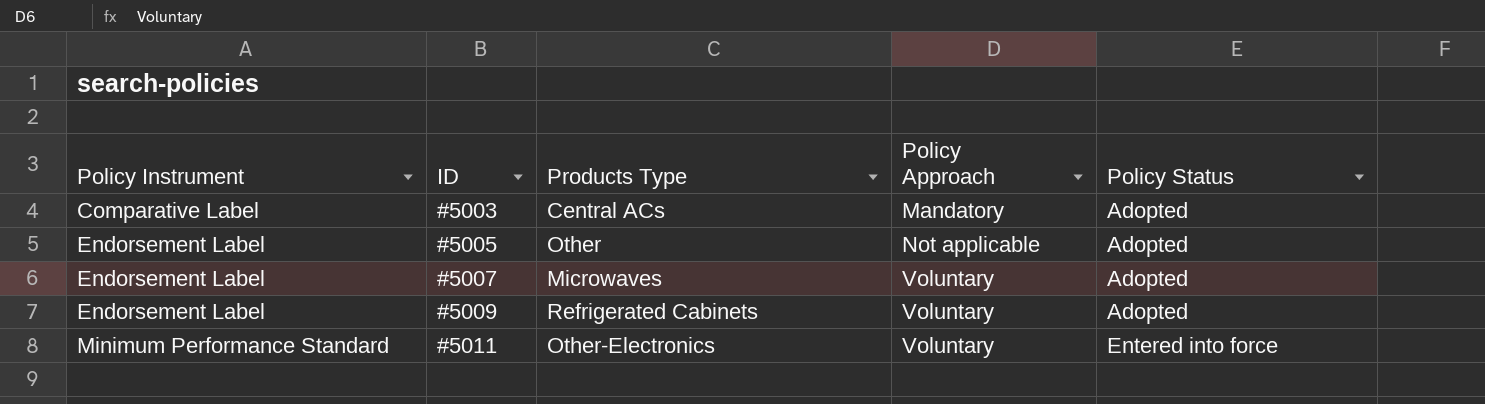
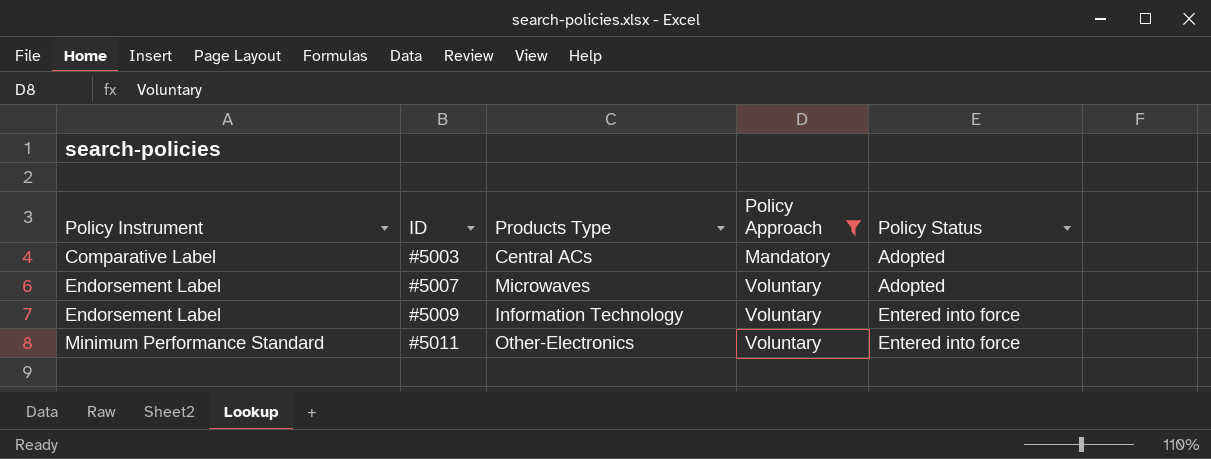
filter: none -> Policy Approach != Not applicable
#5009 | Products Type: Refrigerated Cabinets -> Information Technology
#5009 | Policy Status: Adopted -> Entered into force

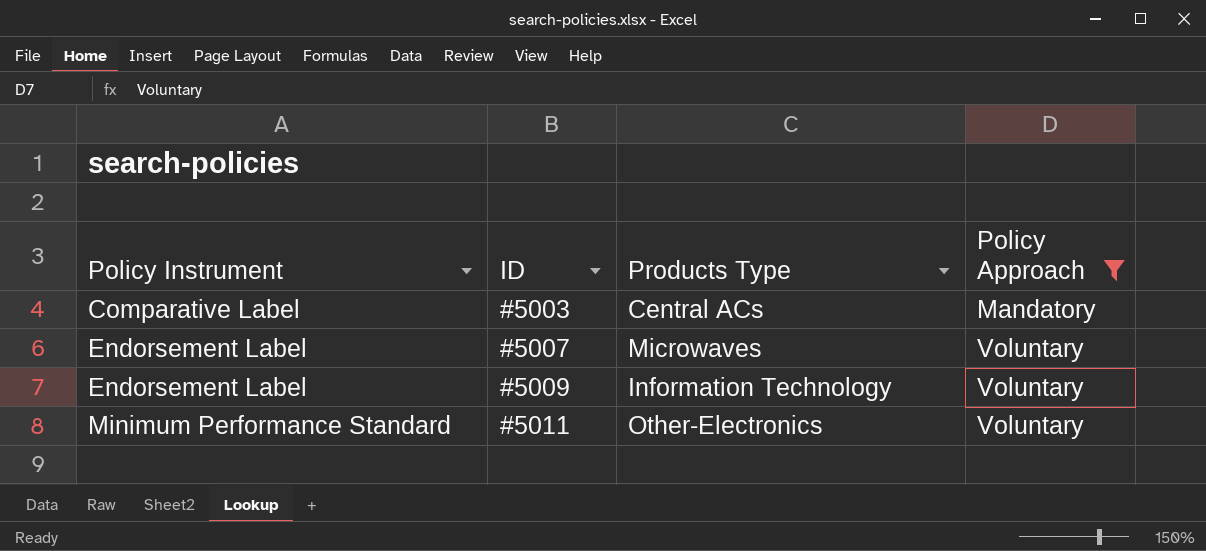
column Policy Status | position: 5 -> none

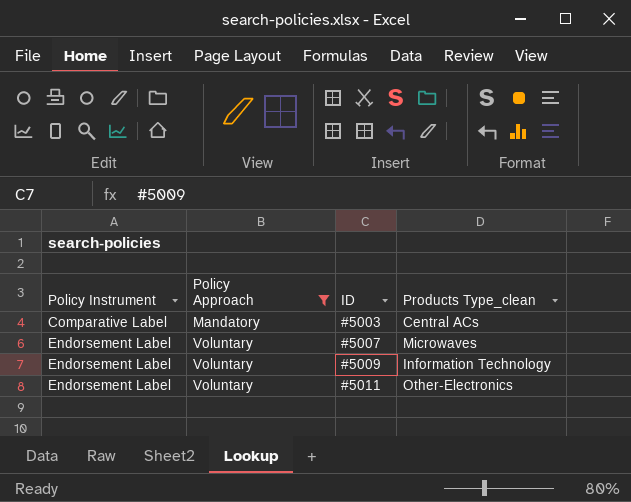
column Policy Approach | position: 4 -> 2
column name: Products Type -> Products Type_clean
#5011 | Policy Instrument: Minimum Performance Standard -> Endorsement Label

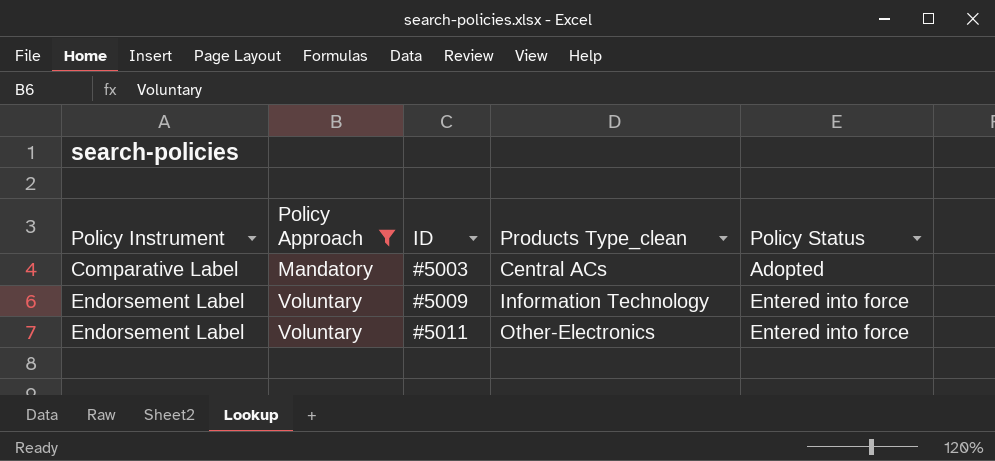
column Policy Status | position: none -> 5
row #5007: Endorsement Label | Voluntary | Microwaves -> none

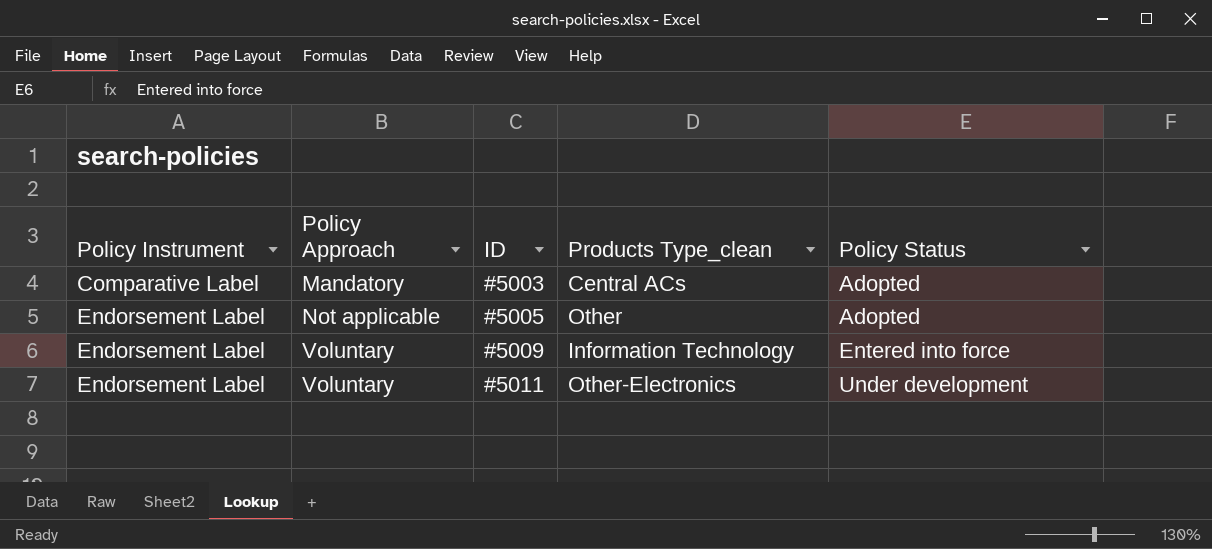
filter: Policy Approach != Not applicable -> none
#5011 | Policy Status: Entered into force -> Under development

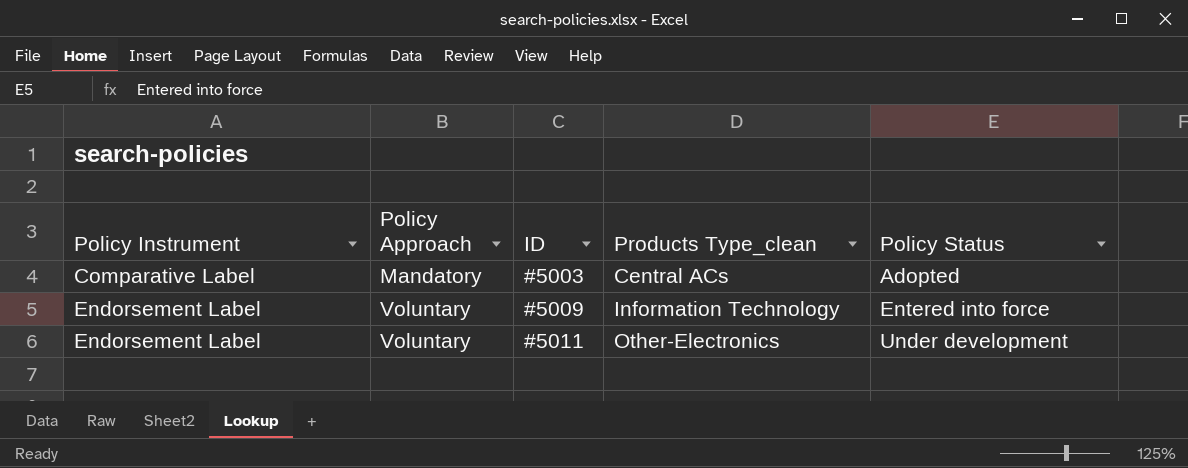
row #5005: Endorsement Label | Not applicable | Other | Adopted -> none

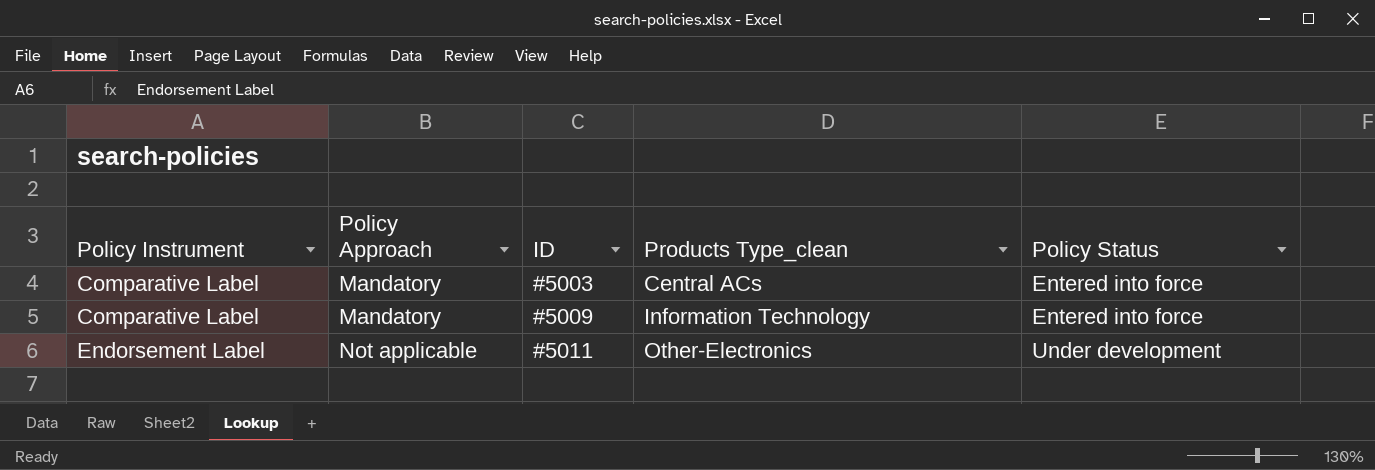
#5003 | Policy Status: Adopted -> Entered into force
#5009 | Policy Instrument: Endorsement Label -> Comparative Label
#5009 | Policy Approach: Voluntary -> Mandatory
#5011 | Policy Approach: Voluntary -> Not applicable

